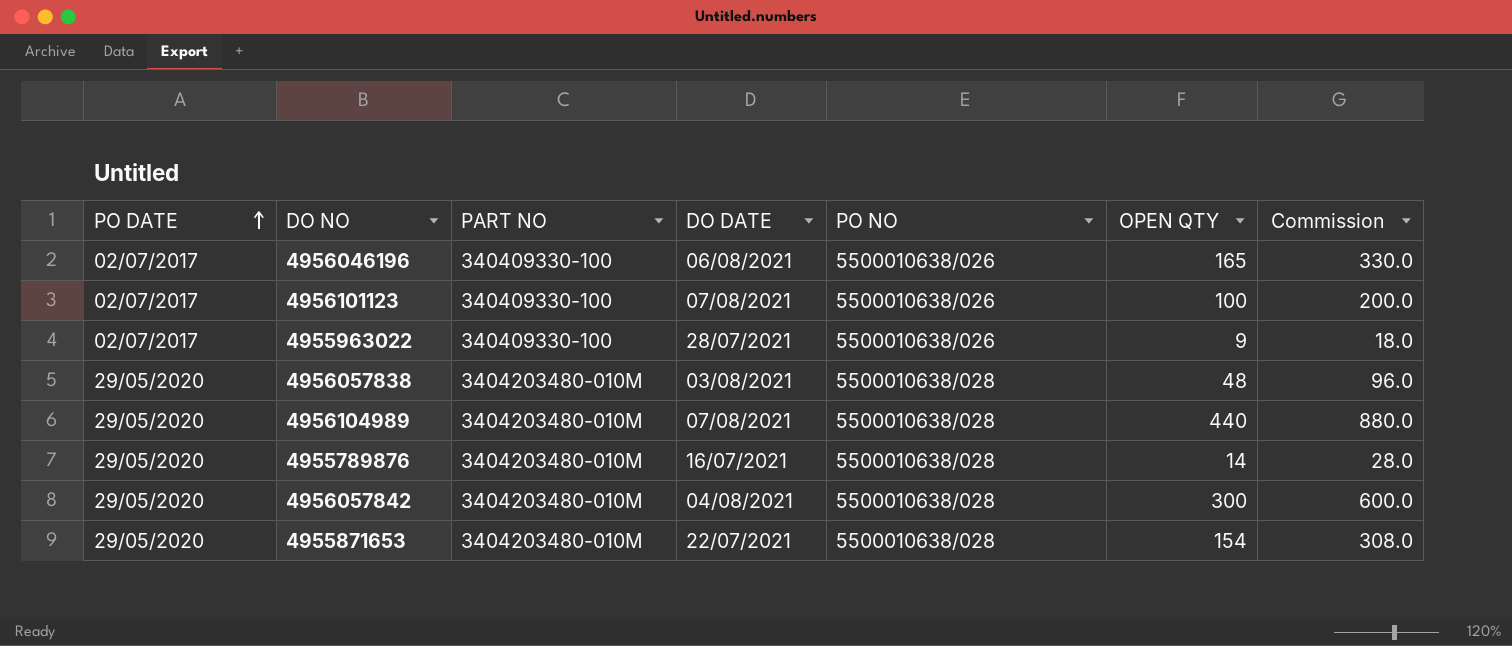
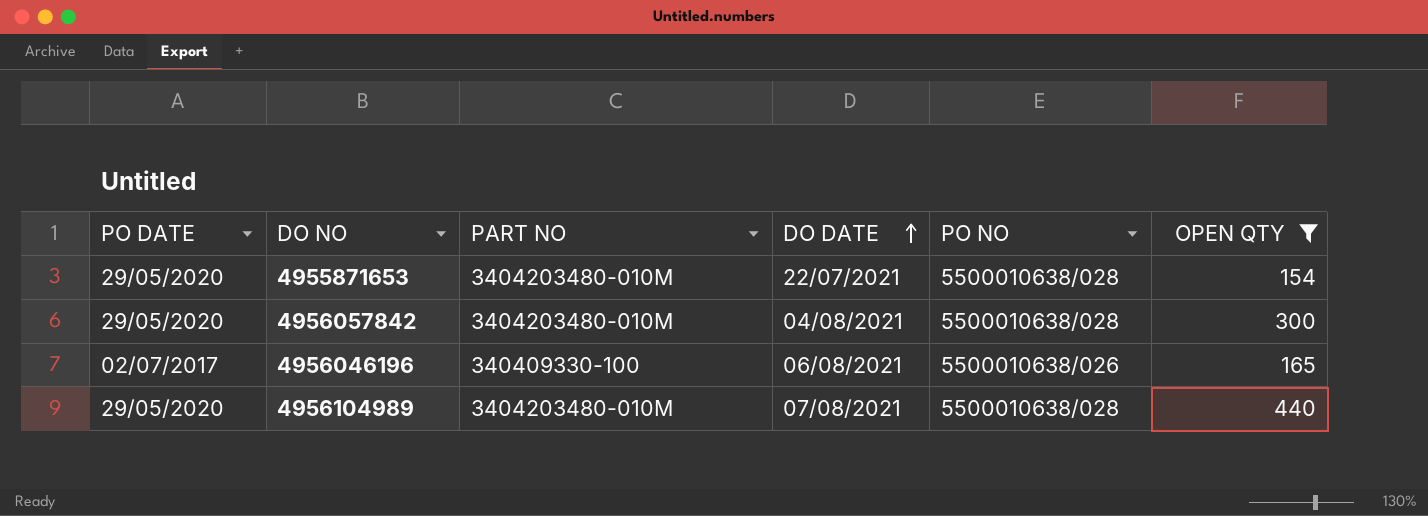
filter: none -> OPEN QTY >= 154
row order: PO DATE ascending -> DO DATE ascending
column Commission | formula: [OPEN QTY] * 2 -> none

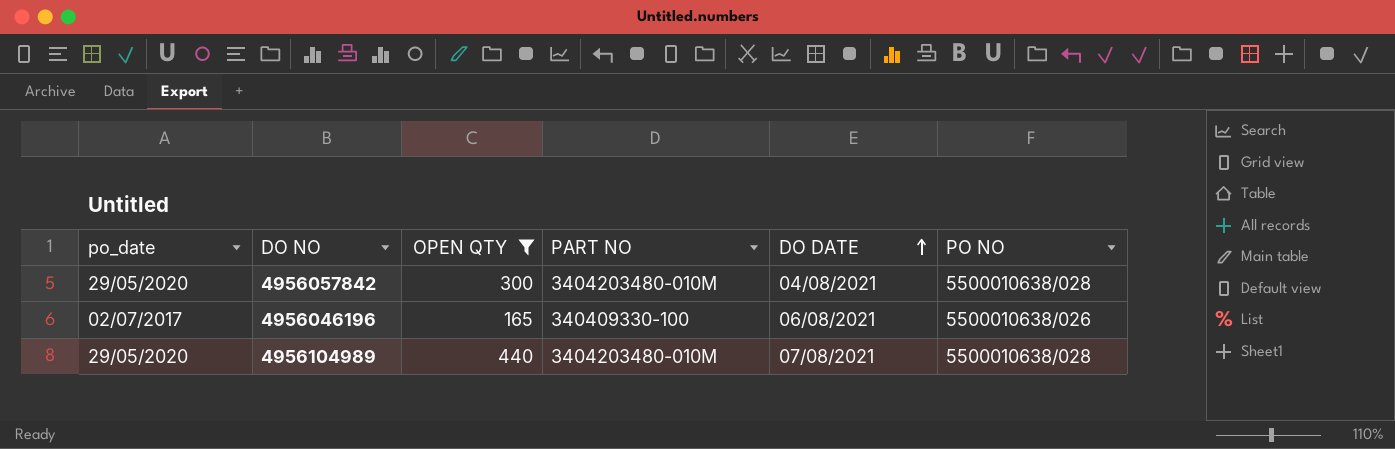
column name: PO DATE -> po_date
column OPEN QTY | position: 6 -> 3
row 4955871653: 29/05/2020 | 3404203480-010M | 22/07/2021 | 5500010638/028 | 154 -> none

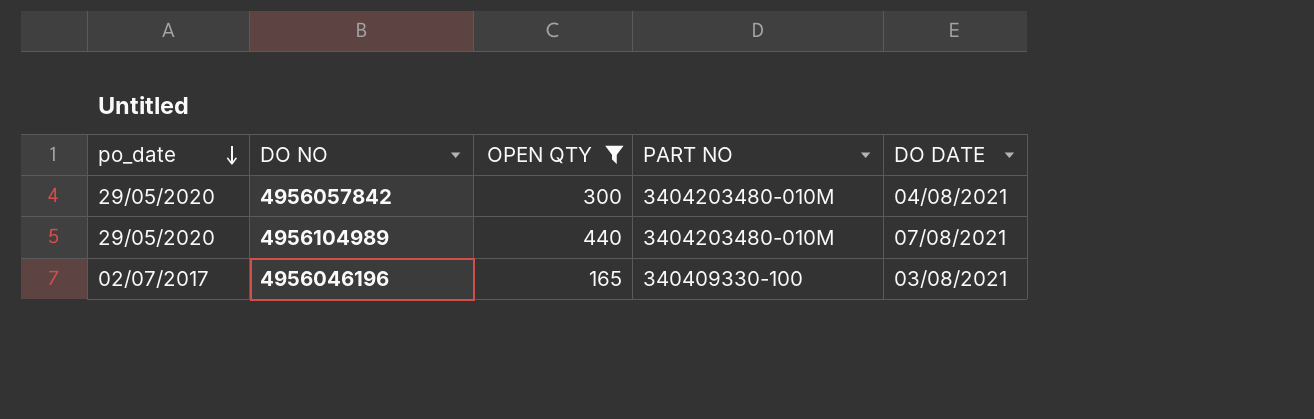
row order: DO DATE ascending -> po_date descending
column PO NO | position: 6 -> none
4956046196 | DO DATE: 06/08/2021 -> 03/08/2021

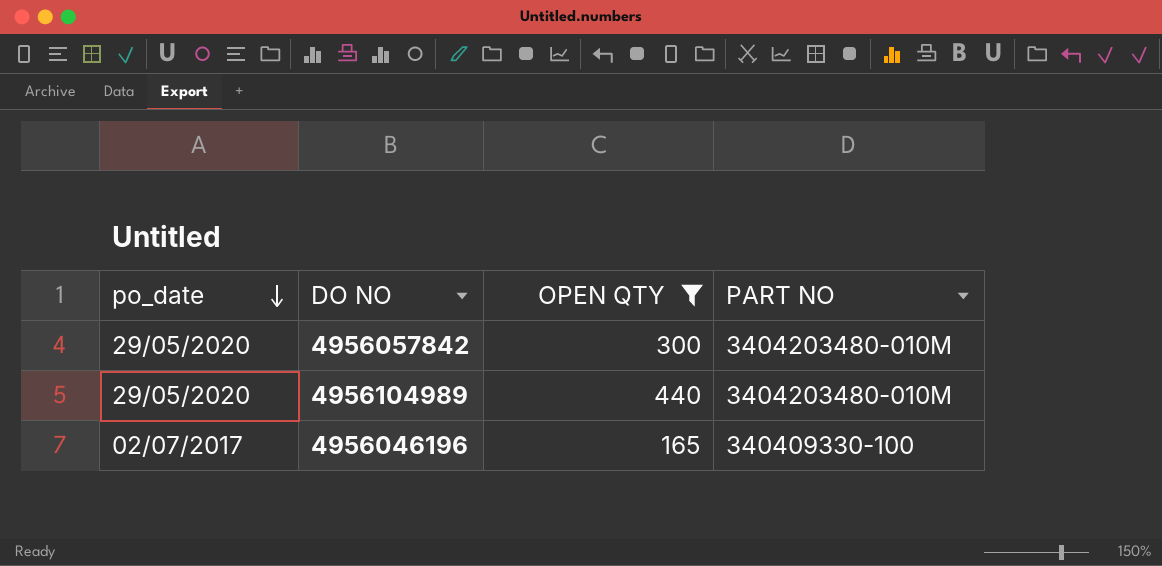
column DO DATE | position: 5 -> none

